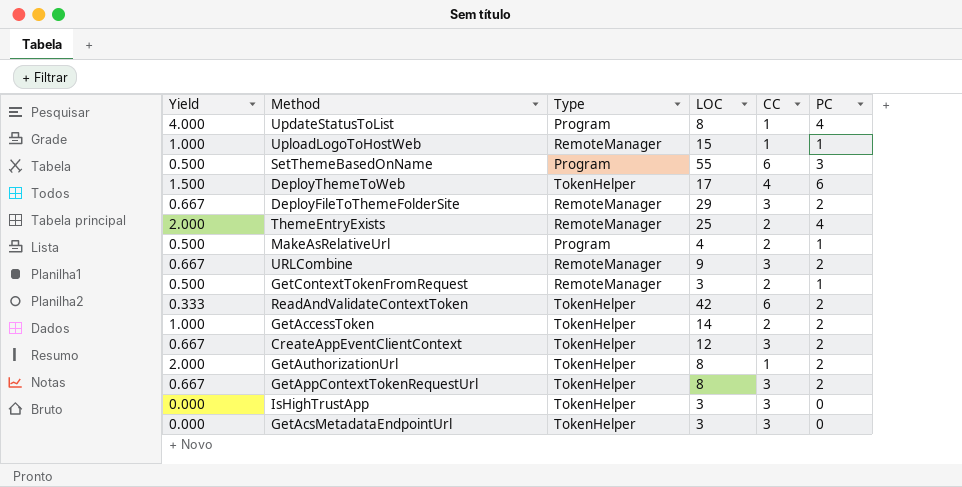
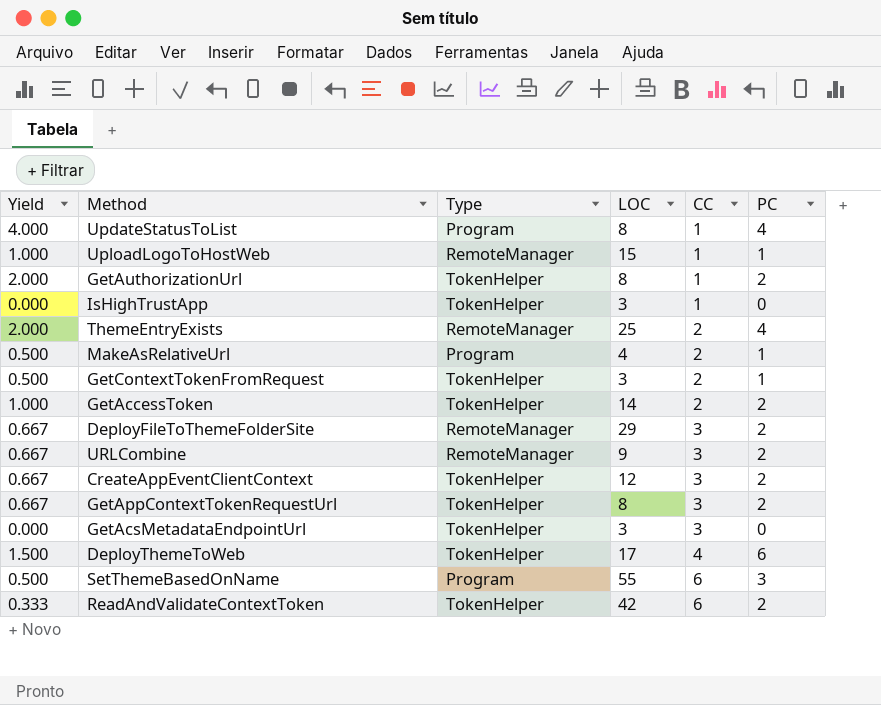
row order: none -> CC ascending
IsHighTrustApp | CC: 3 -> 1
GetContextTokenFromRequest | Type: RemoteManager -> TokenHelper

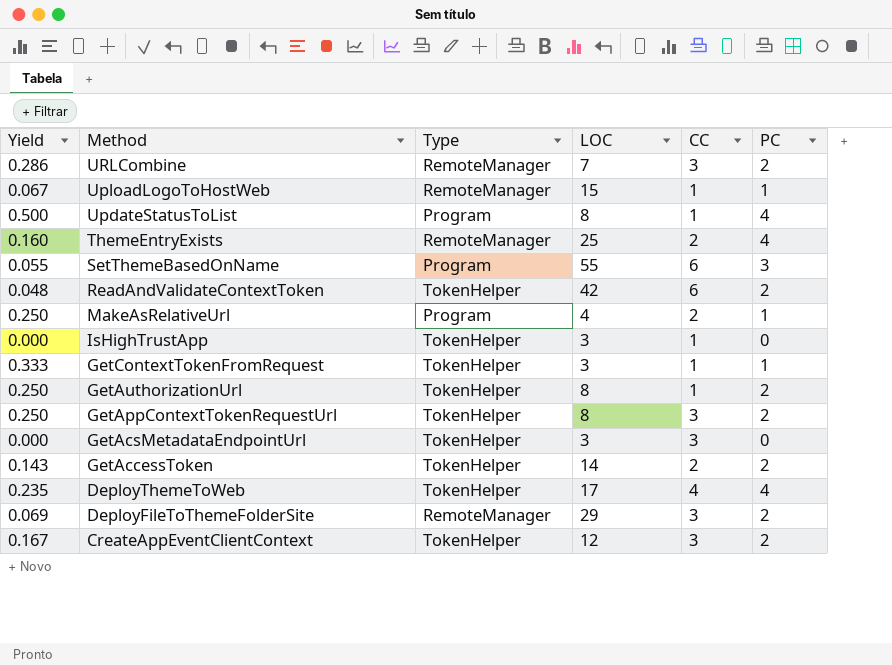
row order: CC ascending -> Method descending
column Yield | formula: [PC] / [CC] -> [PC] / [LOC]
URLCombine | LOC: 9 -> 7
GetContextTokenFromRequest | CC: 2 -> 1
DeployThemeToWeb | PC: 6 -> 4

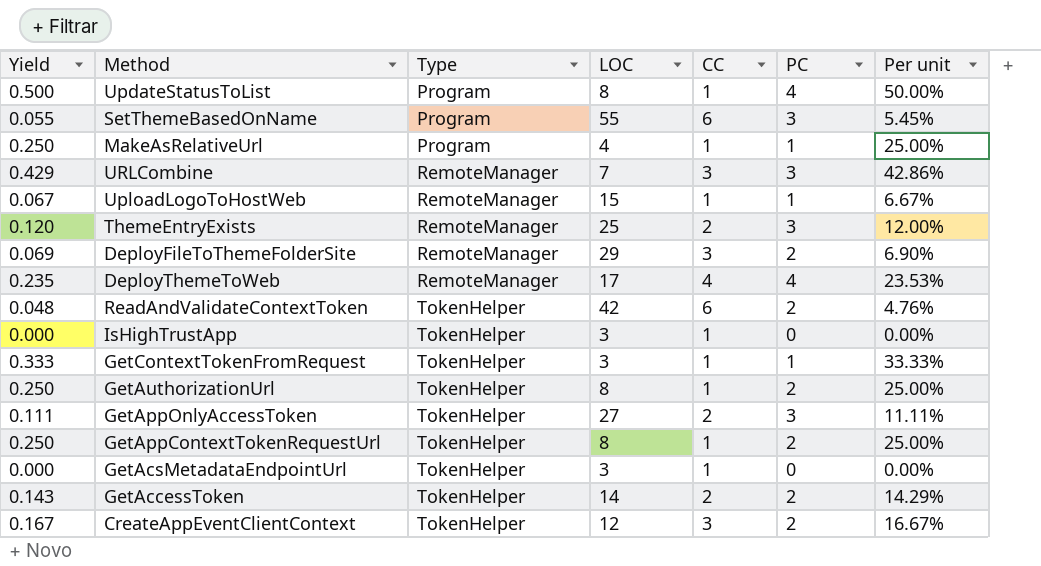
row order: Method descending -> Type ascending
column Per unit | formula: none -> [PC] / [LOC]
MakeAsRelativeUrl | CC: 2 -> 1
URLCombine | Yield: 0.286 -> 0.429
URLCombine | PC: 2 -> 3
ThemeEntryExists | Yield: 0.160 -> 0.120
ThemeEntryExists | PC: 4 -> 3
DeployThemeToWeb | Type: TokenHelper -> RemoteManager
row GetAppOnlyAccessToken: none -> 0.111 | TokenHelper | 27 | 2 | 3 | 11.11%
GetAppContextTokenRequestUrl | CC: 3 -> 1
GetAcsMetadataEndpointUrl | CC: 3 -> 1

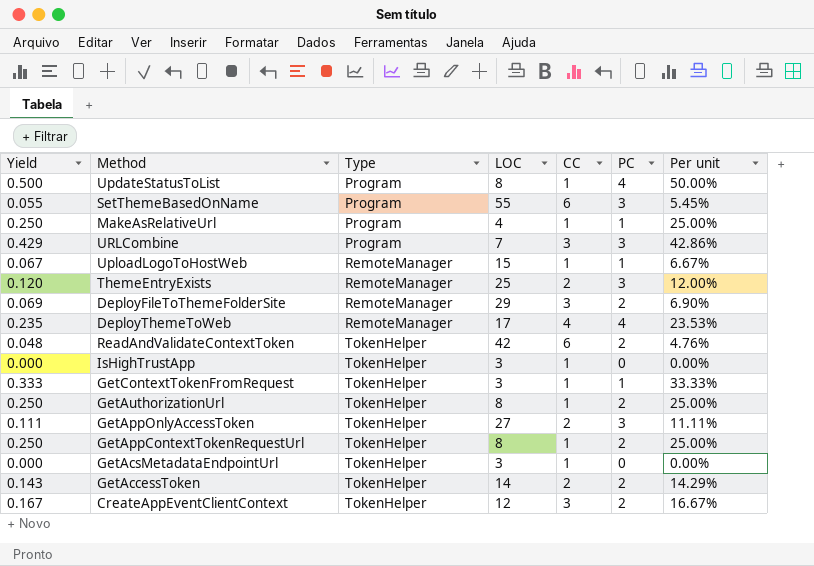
URLCombine | Type: RemoteManager -> Program

